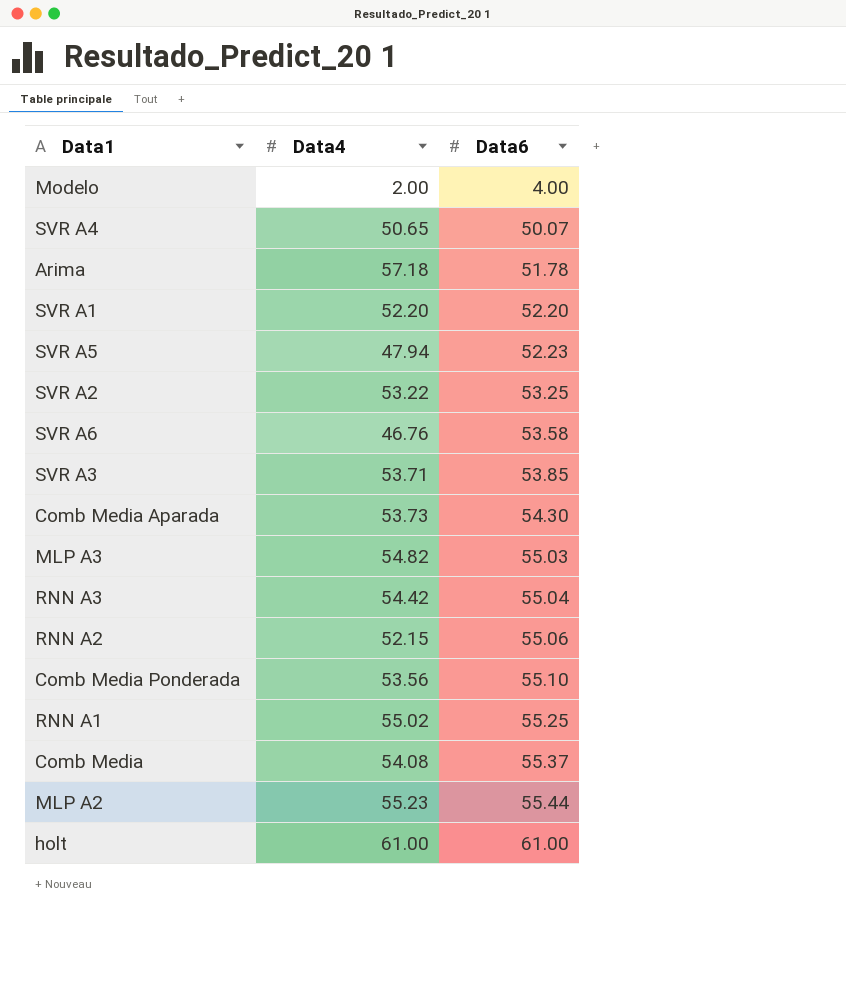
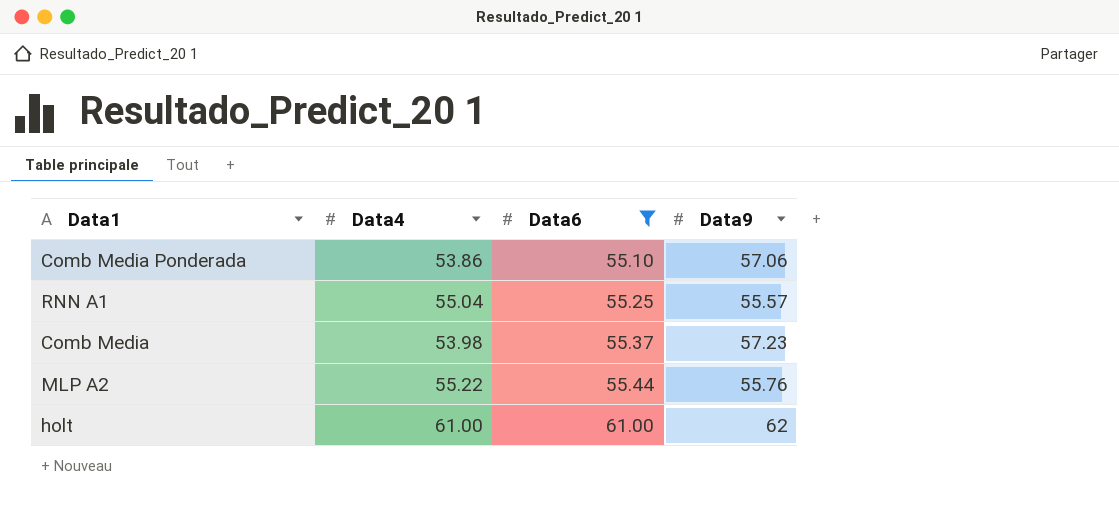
filter: none -> Data6 >= 55.10
column Data9 | position: none -> 4
Comb Media Ponderada | Data4: 53.56 -> 53.86
RNN A1 | Data4: 55.02 -> 55.04
Comb Media | Data4: 54.08 -> 53.98
MLP A2 | Data4: 55.23 -> 55.22

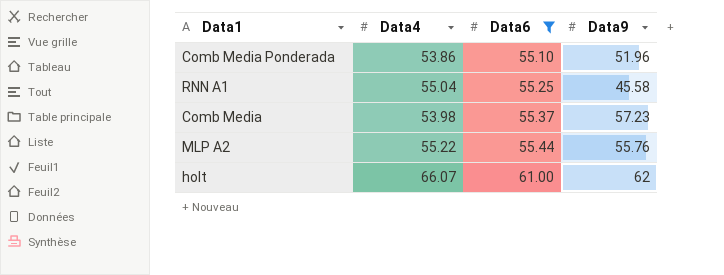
Comb Media Ponderada | Data9: 57.06 -> 51.96
RNN A1 | Data9: 55.57 -> 45.58
holt | Data4: 61.00 -> 66.07

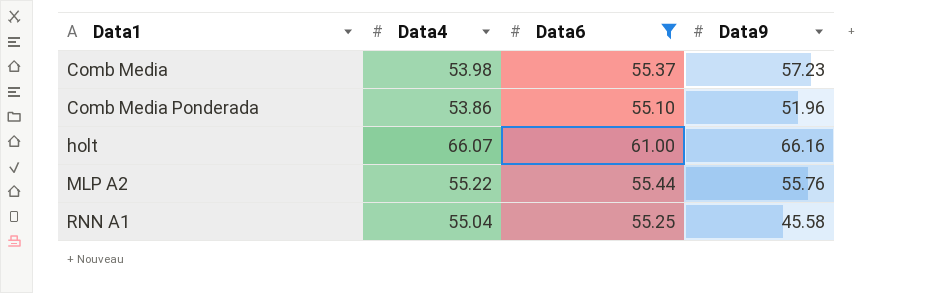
row order: Data6 ascending -> Data1 ascending
holt | Data9: 62 -> 66.16

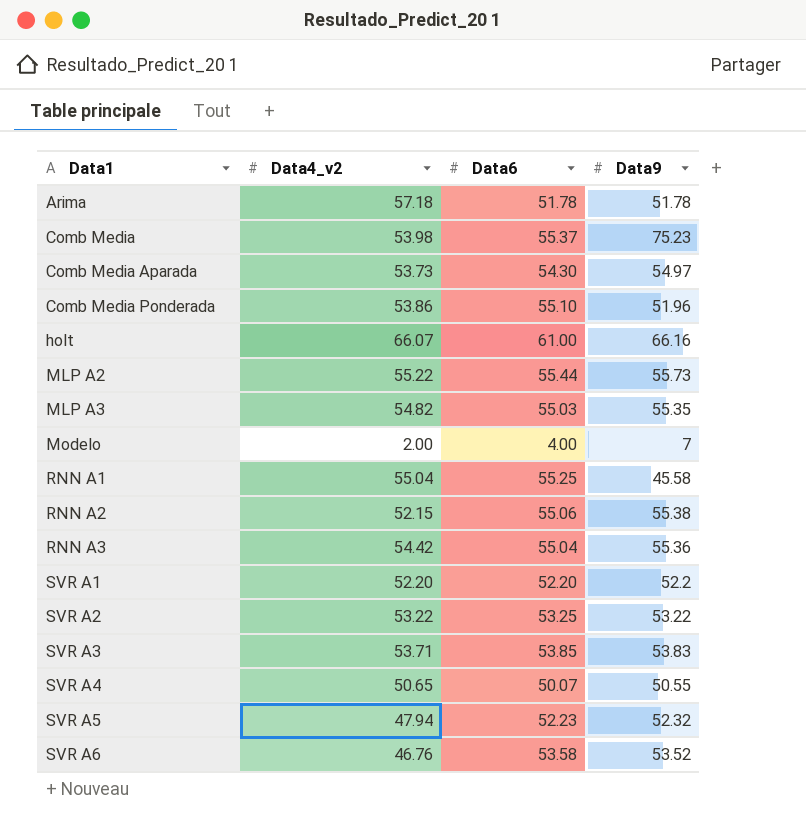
filter: Data6 >= 55.10 -> none
column name: Data4 -> Data4_v2
Comb Media | Data9: 57.23 -> 75.23
MLP A2 | Data9: 55.76 -> 55.73

